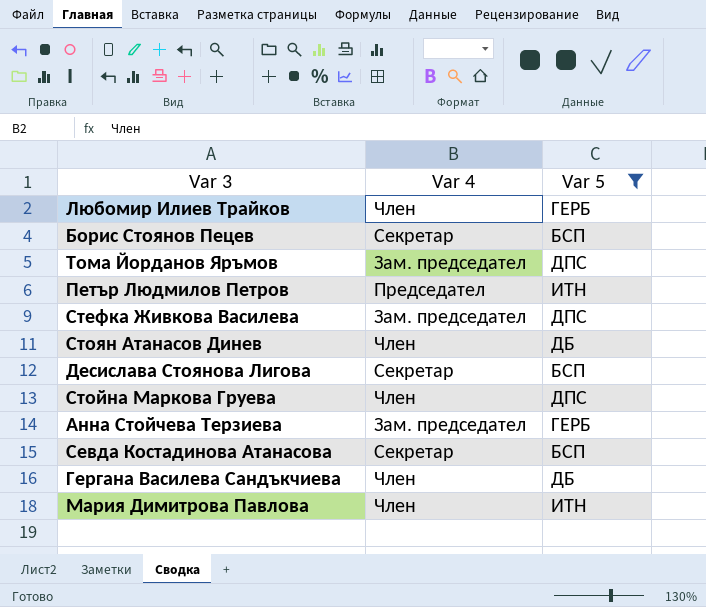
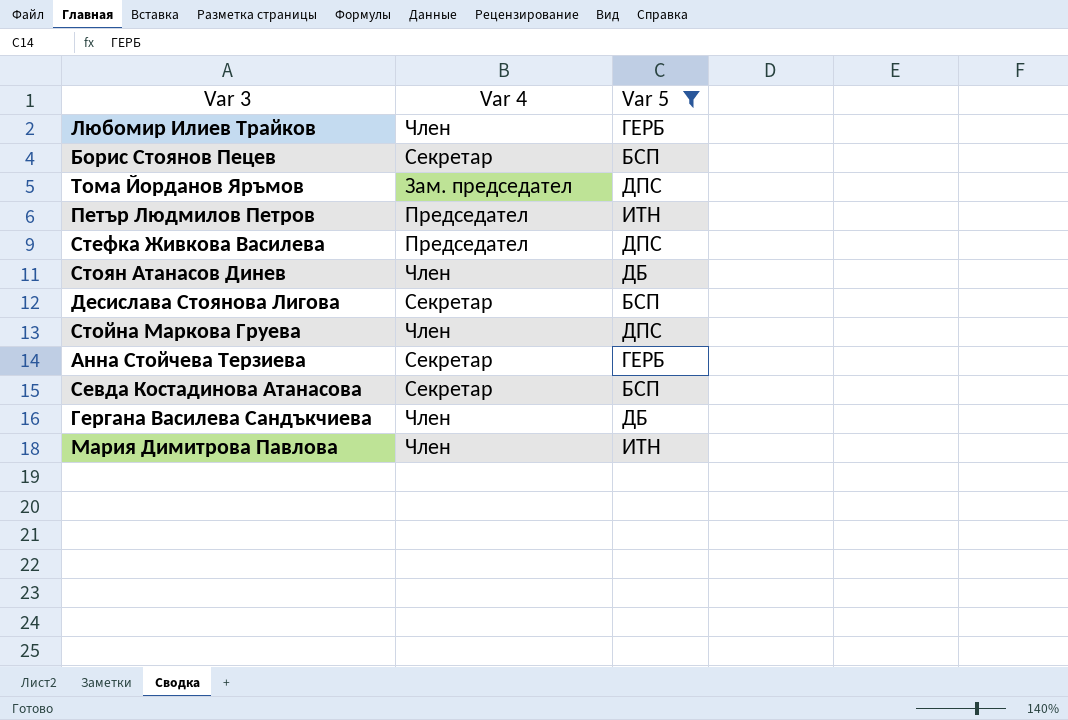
Стефка Живкова Василева | Var 4: Зам. председател -> Председател
Анна Стойчева Терзиева | Var 4: Зам. председател -> Секретар

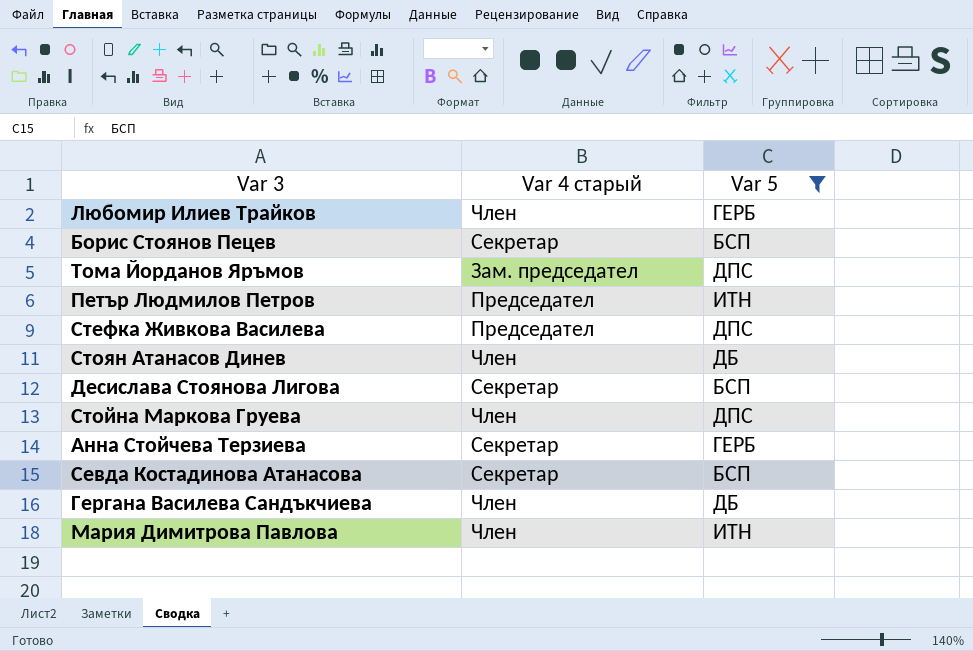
column name: Var 4 -> Var 4 старый

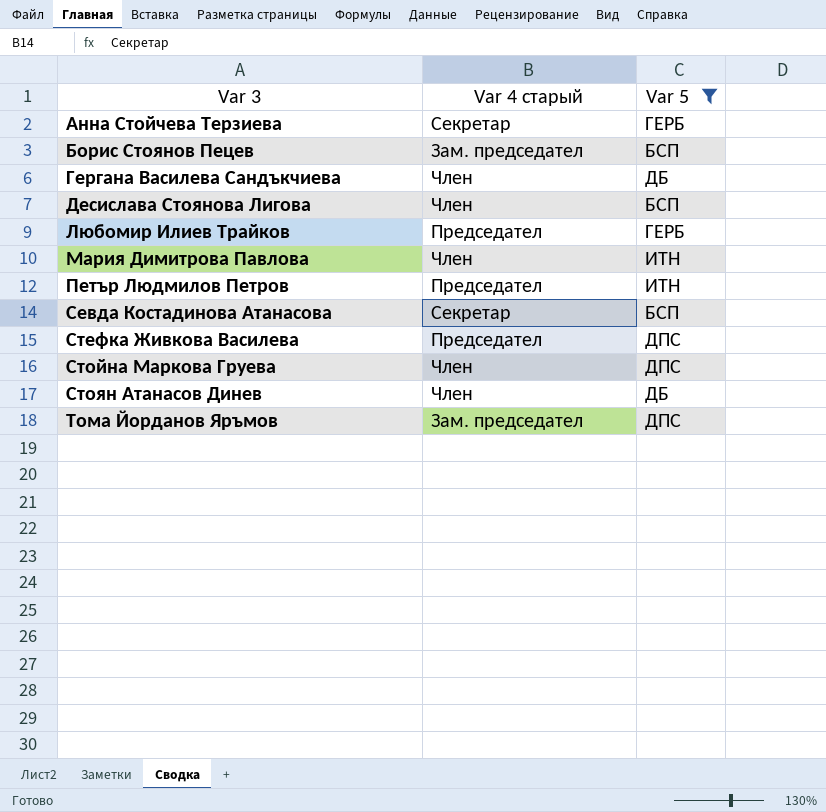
row order: none -> Var 3 ascending
Борис Стоянов Пецев | Var 4 старый: Секретар -> Зам. председател
Десислава Стоянова Лигова | Var 4 старый: Секретар -> Член
Любомир Илиев Трайков | Var 4 старый: Член -> Председател

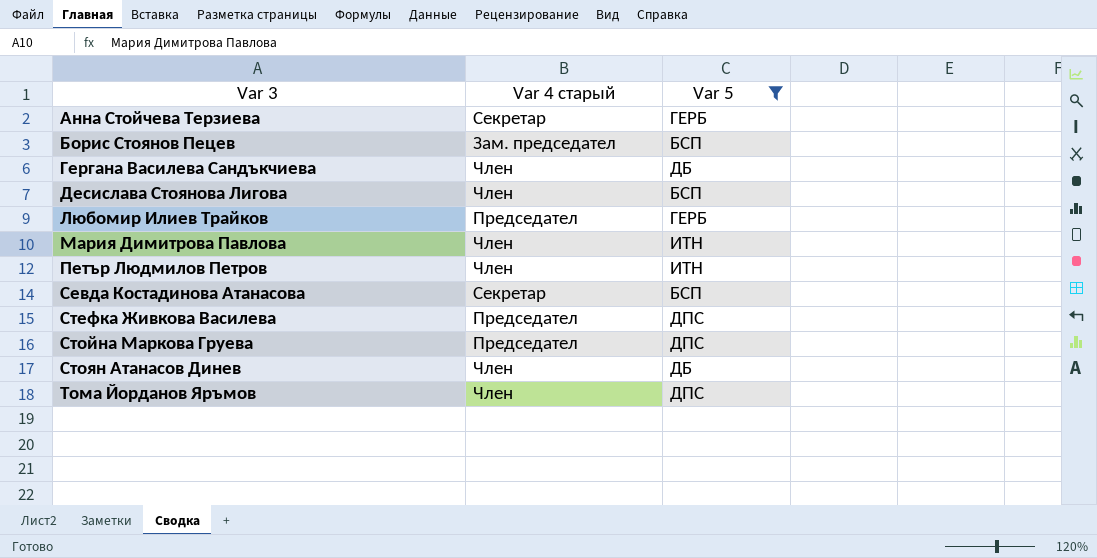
Петър Людмилов Петров | Var 4 старый: Председател -> Член
Стойна Маркова Груева | Var 4 старый: Член -> Председател
Тома Йорданов Яръмов | Var 4 старый: Зам. председател -> Член

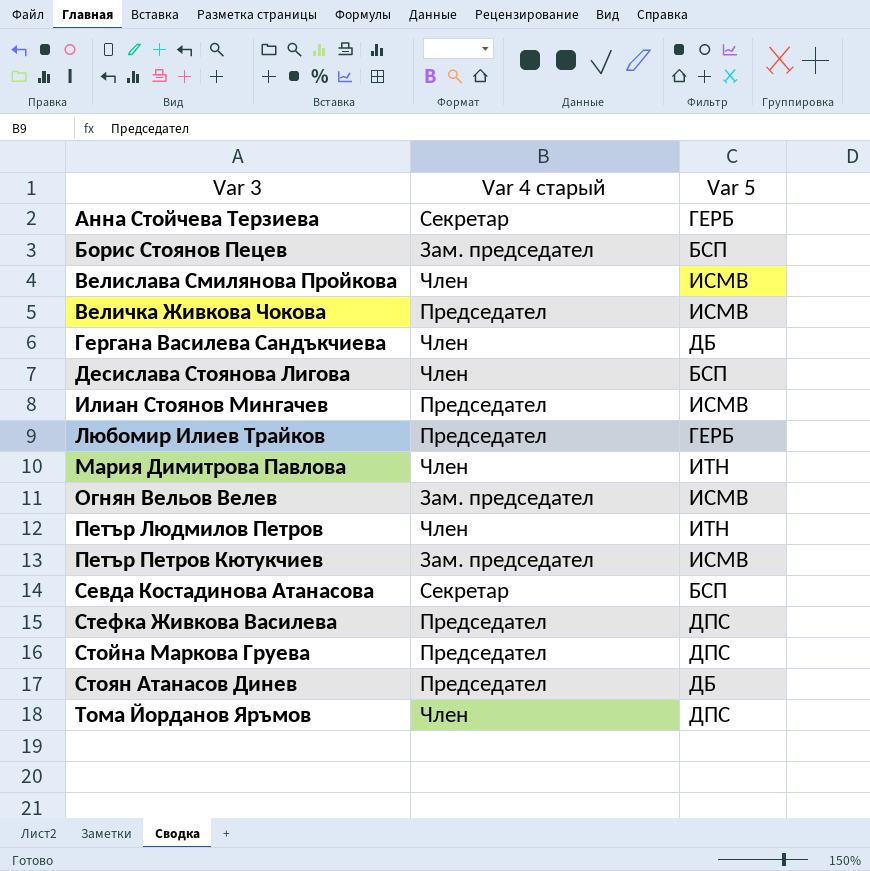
filter: Var 5 != ИСМВ -> none
Стоян Атанасов Динев | Var 4 старый: Член -> Председател

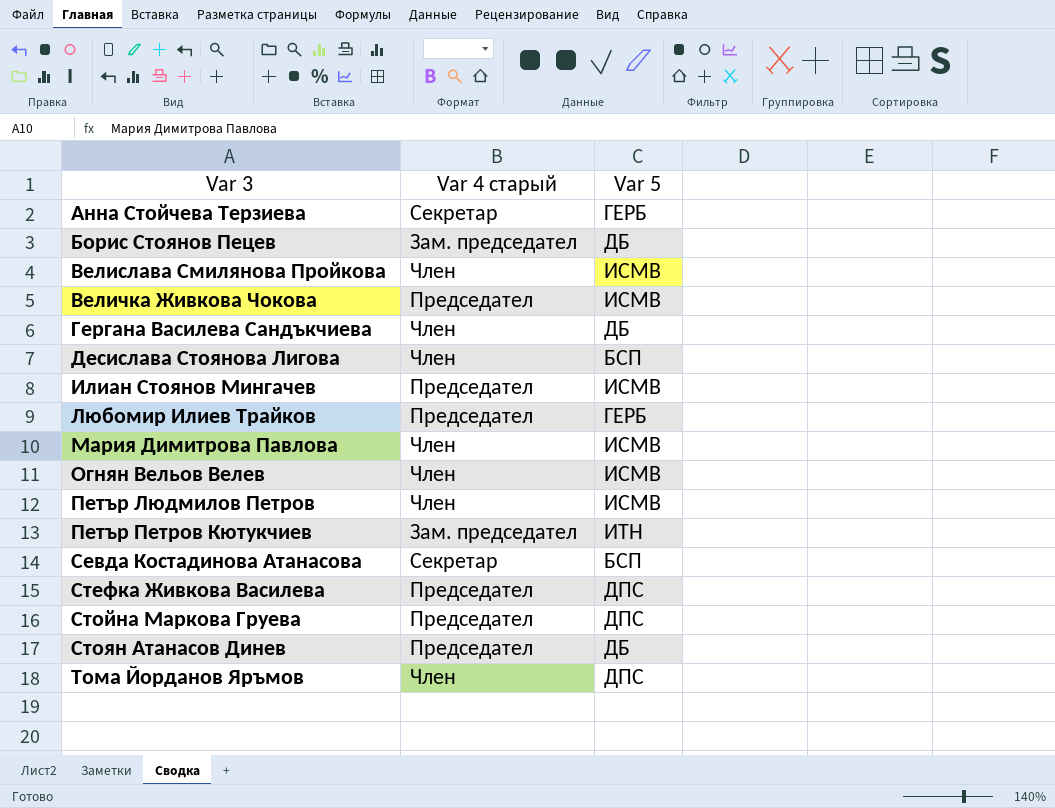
Борис Стоянов Пецев | Var 5: БСП -> ДБ
Мария Димитрова Павлова | Var 5: ИТН -> ИСМВ
Огнян Вельов Велев | Var 4 старый: Зам. председател -> Член
Петър Людмилов Петров | Var 5: ИТН -> ИСМВ
Петър Петров Кютукчиев | Var 5: ИСМВ -> ИТН

